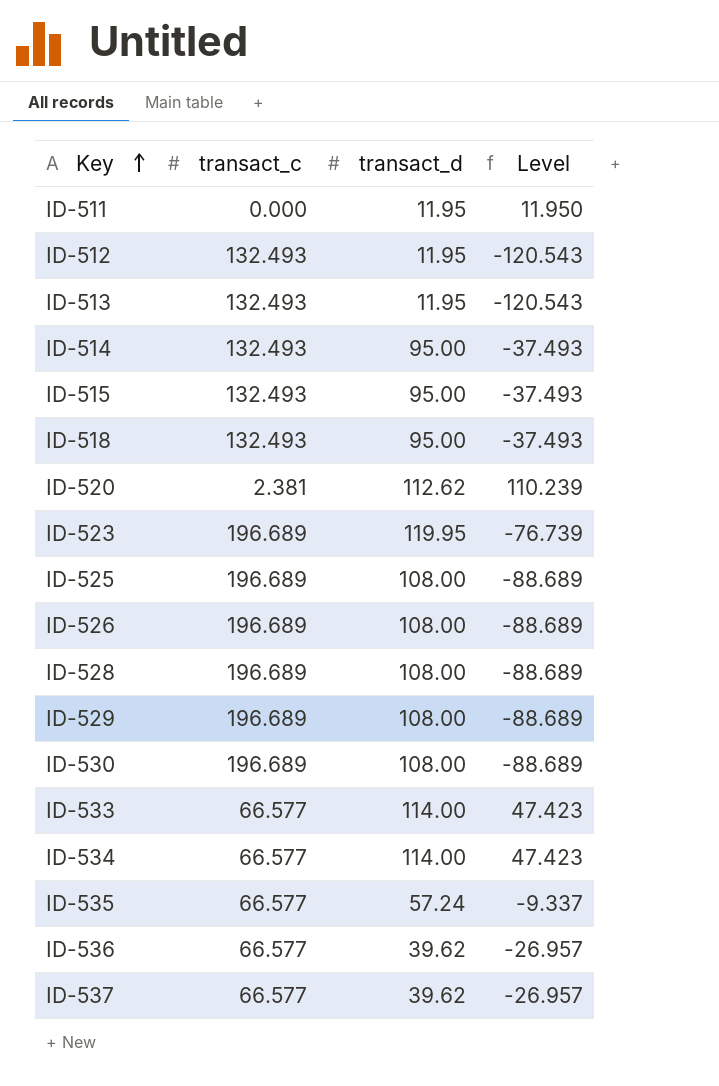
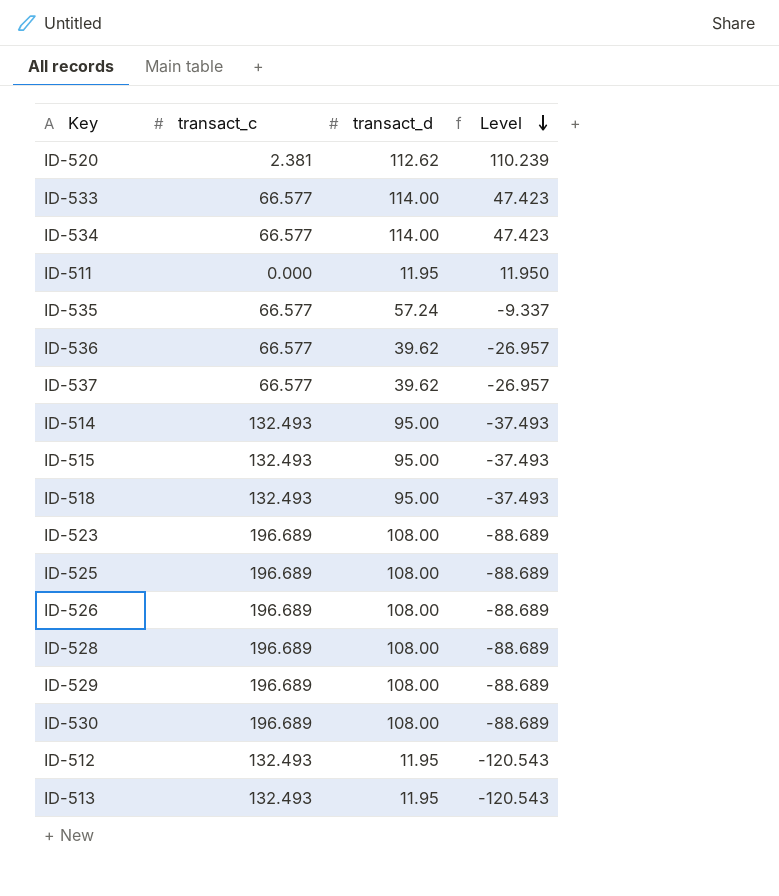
row order: Key ascending -> Level descending
ID-523 | transact_d: 119.95 -> 108.00
ID-523 | Level: -76.739 -> -88.689

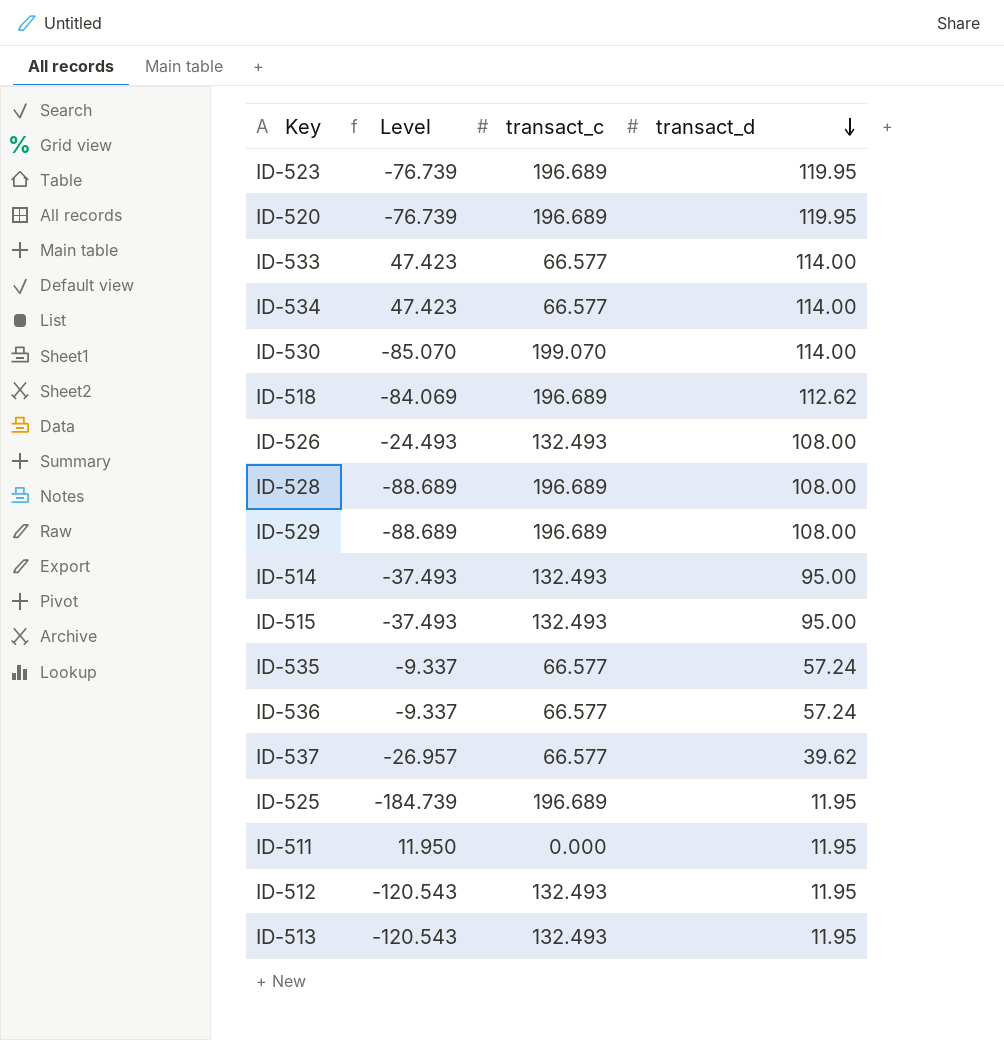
row order: Level descending -> transact_d descending
column Level | position: 4 -> 2
ID-523 | Level: -88.689 -> -76.739
ID-523 | transact_d: 108.00 -> 119.95
ID-520 | Level: 110.239 -> -76.739
ID-520 | transact_c: 2.381 -> 196.689
ID-520 | transact_d: 112.62 -> 119.95
ID-530 | Level: -88.689 -> -85.070
ID-530 | transact_c: 196.689 -> 199.070
ID-530 | transact_d: 108.00 -> 114.00
ID-518 | Level: -37.493 -> -84.069
ID-518 | transact_c: 132.493 -> 196.689
ID-518 | transact_d: 95.00 -> 112.62
ID-526 | Level: -88.689 -> -24.493
ID-526 | transact_c: 196.689 -> 132.493
ID-536 | Level: -26.957 -> -9.337
ID-536 | transact_d: 39.62 -> 57.24
ID-525 | Level: -88.689 -> -184.739
ID-525 | transact_d: 108.00 -> 11.95

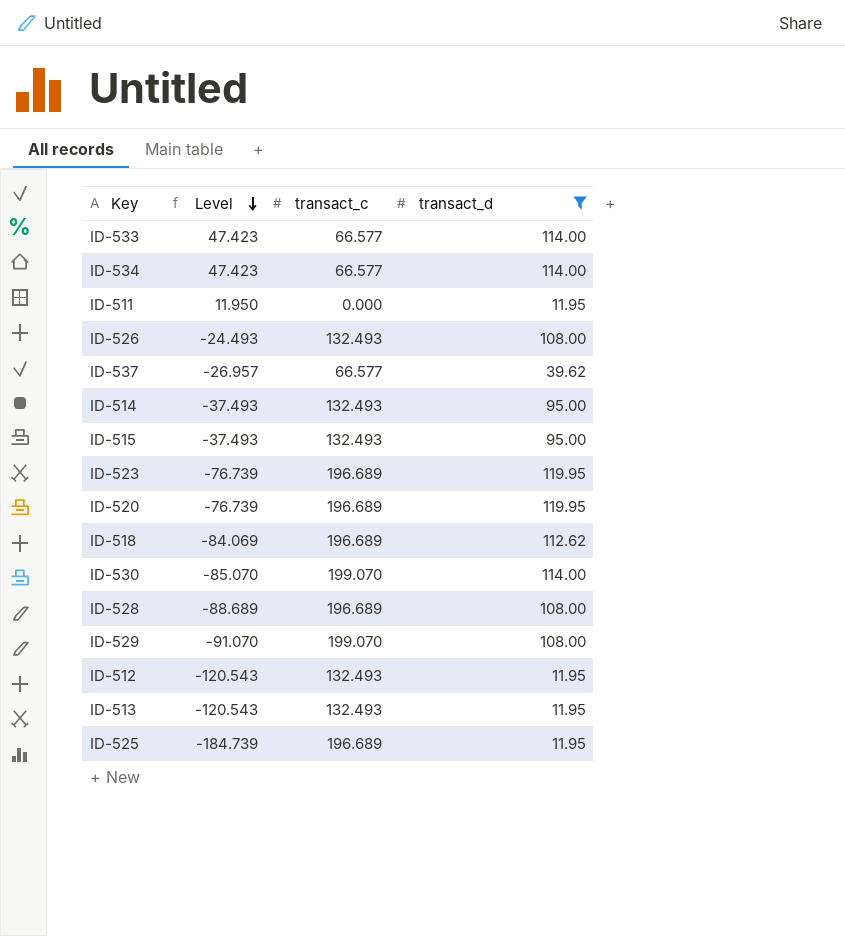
filter: none -> transact_d != 57.24
row order: transact_d descending -> Level descending
ID-529 | Level: -88.689 -> -91.070
ID-529 | transact_c: 196.689 -> 199.070

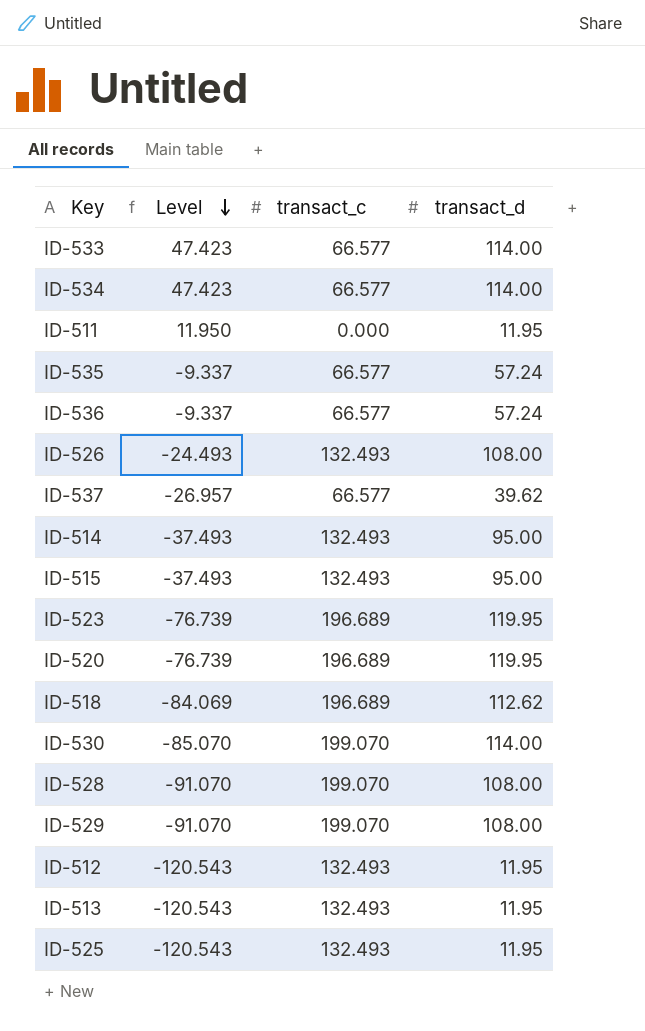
filter: transact_d != 57.24 -> none
ID-528 | Level: -88.689 -> -91.070
ID-528 | transact_c: 196.689 -> 199.070
ID-525 | Level: -184.739 -> -120.543
ID-525 | transact_c: 196.689 -> 132.493

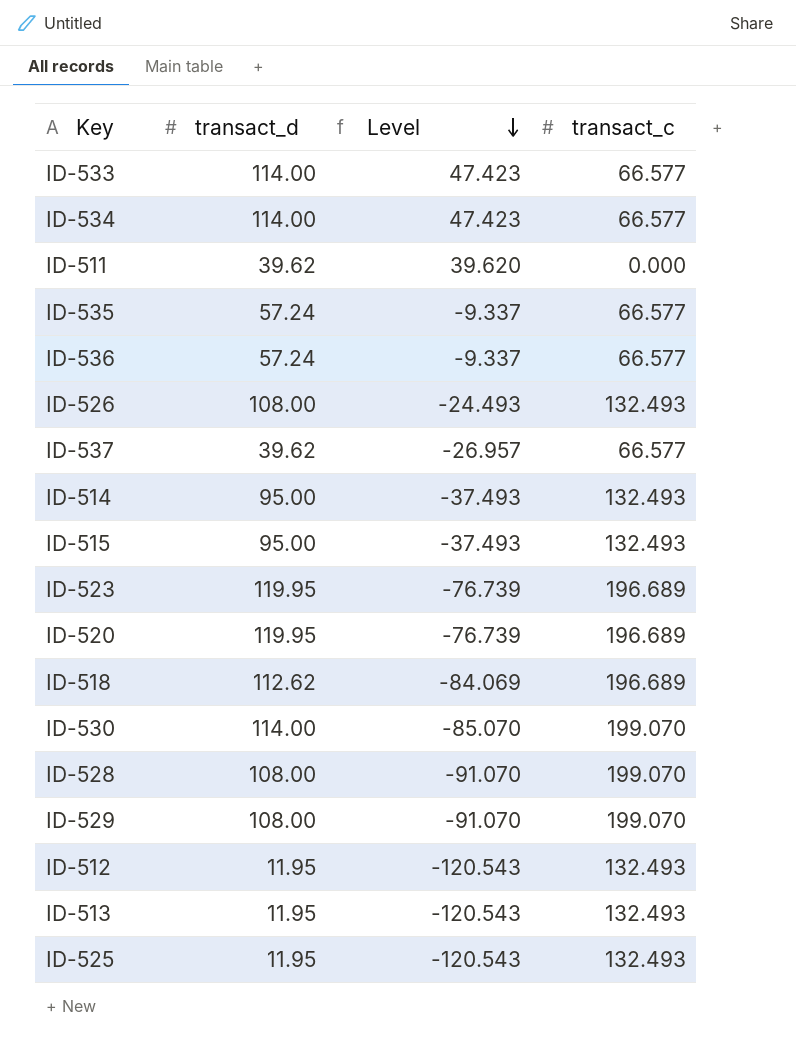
column transact_d | position: 4 -> 2
ID-511 | transact_d: 11.95 -> 39.62
ID-511 | Level: 11.950 -> 39.620

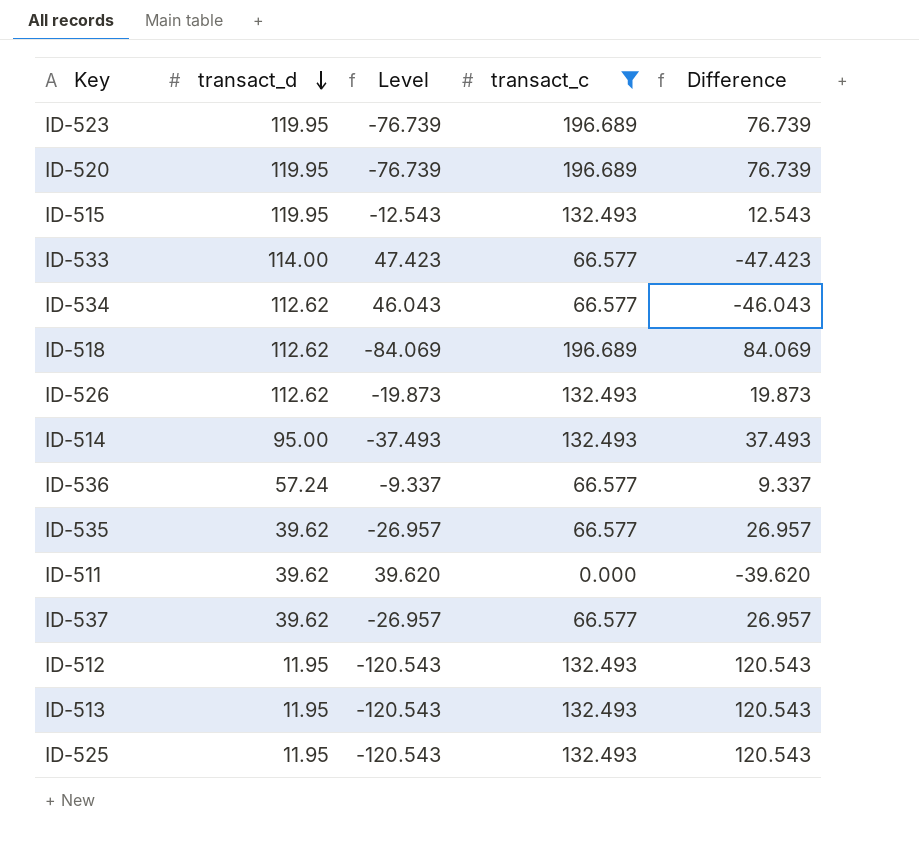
filter: none -> transact_c != 199.070
row order: Level descending -> transact_d descending
column Difference | formula: none -> [transact_c] - [transact_d]
ID-515 | transact_d: 95.00 -> 119.95
ID-515 | Level: -37.493 -> -12.543
ID-534 | transact_d: 114.00 -> 112.62
ID-534 | Level: 47.423 -> 46.043
ID-526 | transact_d: 108.00 -> 112.62
ID-526 | Level: -24.493 -> -19.873
ID-535 | transact_d: 57.24 -> 39.62
ID-535 | Level: -9.337 -> -26.957

